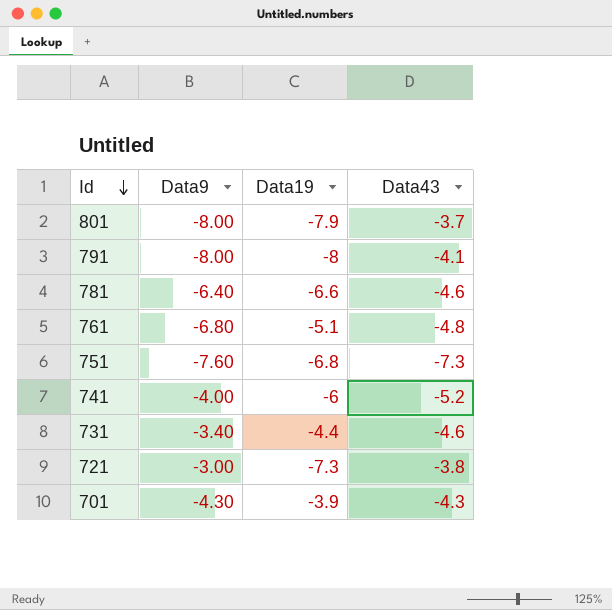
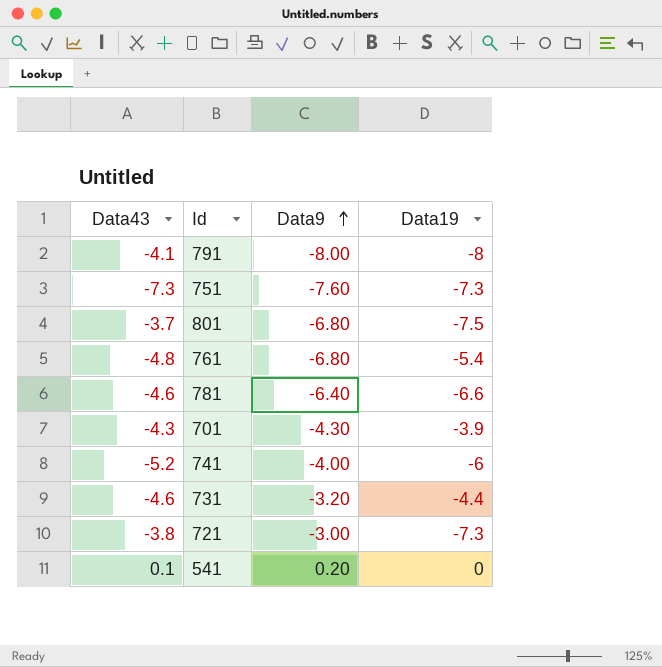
row order: Id descending -> Data9 ascending
column Data43 | position: 4 -> 1
751 | Data19: -6.8 -> -7.3
801 | Data9: -8.00 -> -6.80
801 | Data19: -7.9 -> -7.5
761 | Data19: -5.1 -> -5.4
731 | Data9: -3.40 -> -3.20
row 541: none -> 0.1 | 0.20 | 0

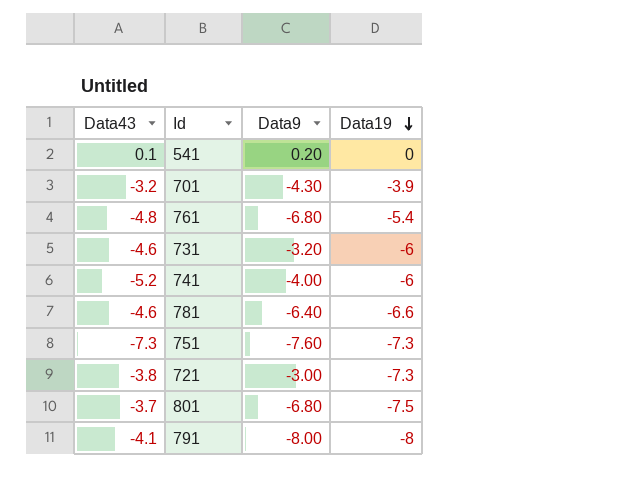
row order: Data9 ascending -> Data19 descending
701 | Data43: -4.3 -> -3.2
731 | Data19: -4.4 -> -6

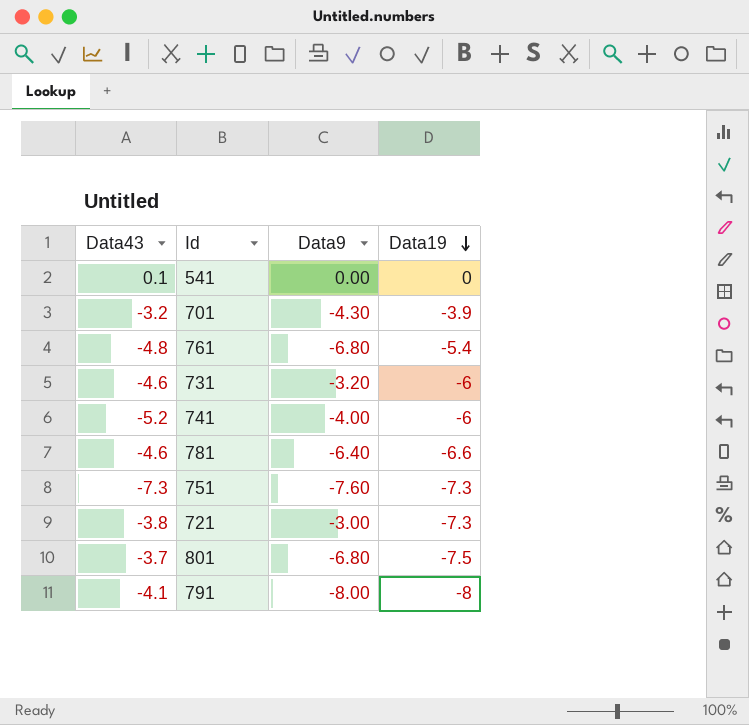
541 | Data9: 0.20 -> 0.00

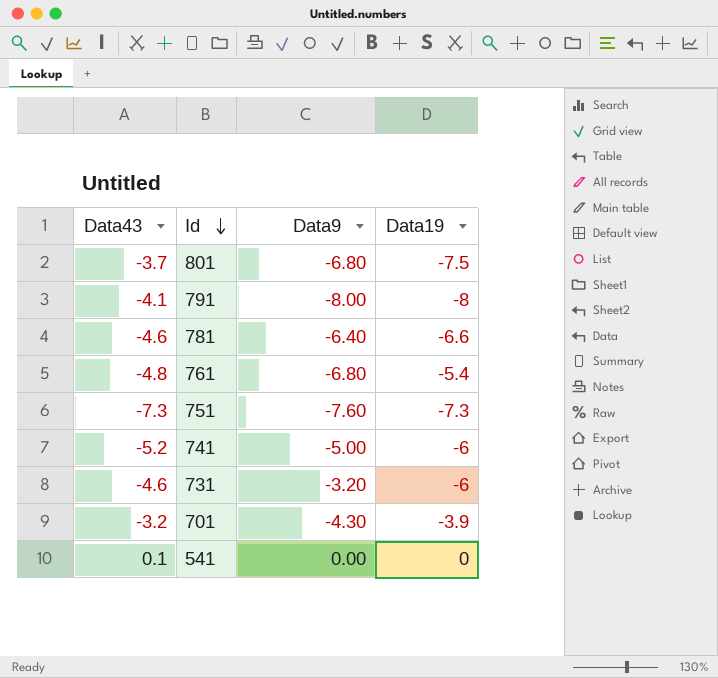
row order: Data19 descending -> Id descending
row 721: -3.8 | -3.00 | -7.3 -> none
741 | Data9: -4.00 -> -5.00

